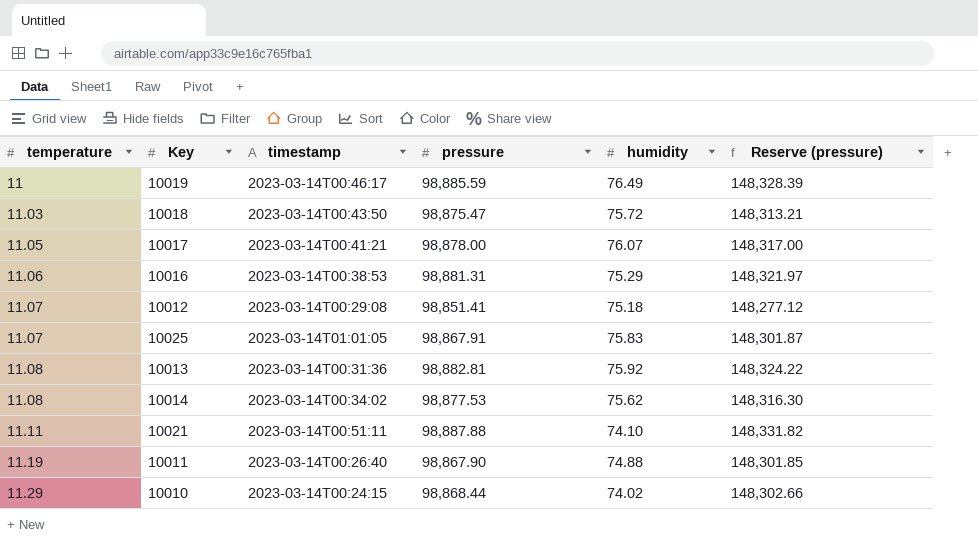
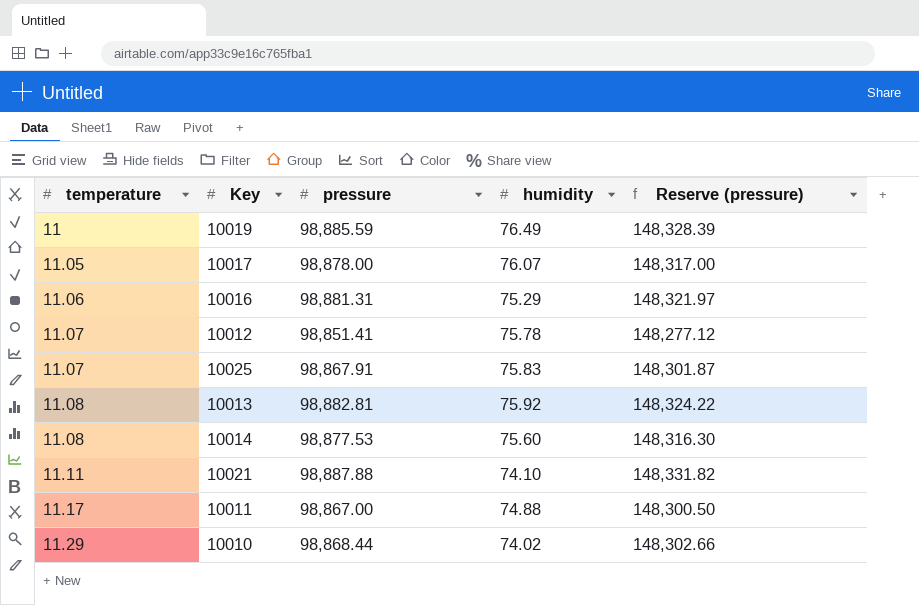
column timestamp | position: 3 -> none
row 10018: 11.03 | 2023-03-14T00:43:50 | 98,875.47 | 75.72 | 148,313.21 -> none
10012 | humidity: 75.18 -> 75.78
10014 | humidity: 75.62 -> 75.60
10011 | temperature: 11.19 -> 11.17
10011 | pressure: 98,867.90 -> 98,867.00
10011 | Reserve (pressure): 148,301.85 -> 148,300.50

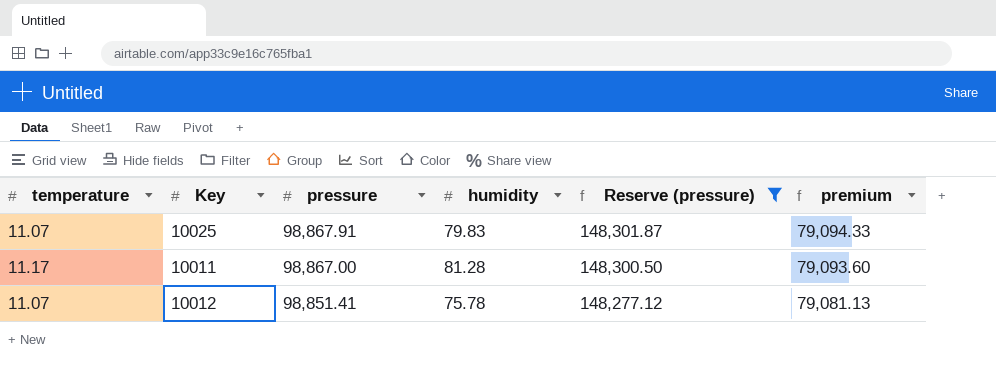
filter: none -> Reserve (pressure) <= 148,301.87
row order: temperature ascending -> pressure descending
column premium | formula: none -> [pressure] * 0.8
10025 | humidity: 75.83 -> 79.83
10011 | humidity: 74.88 -> 81.28

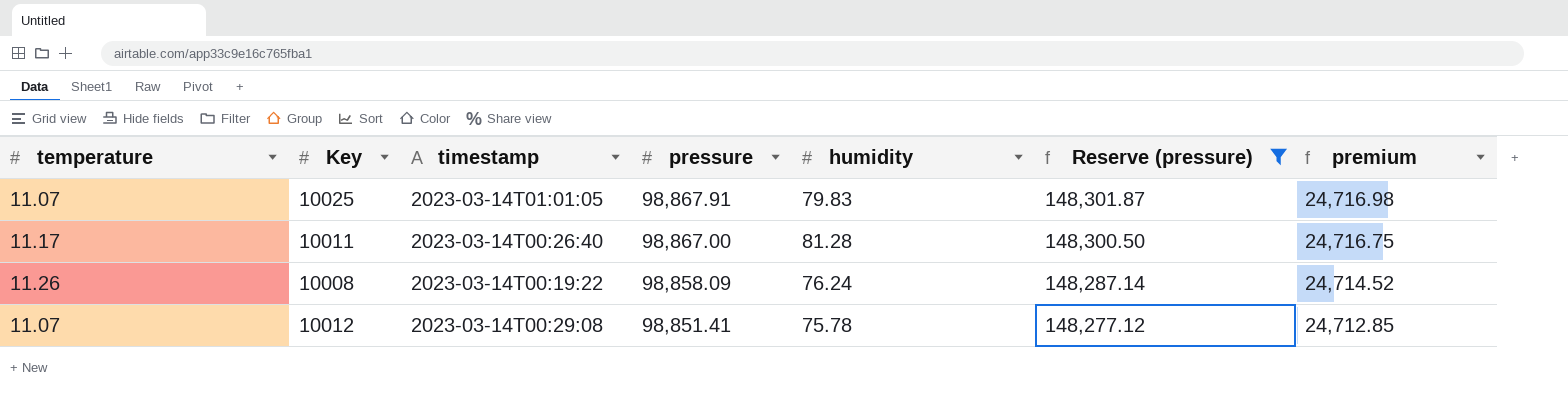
column timestamp | position: none -> 3
column premium | formula: [pressure] * 0.8 -> [pressure] * 0.25
row 10008: none -> 11.26 | 2023-03-14T00:19:22 | 98,858.09 | 76.24 | 148,287.14 | 24,714.52

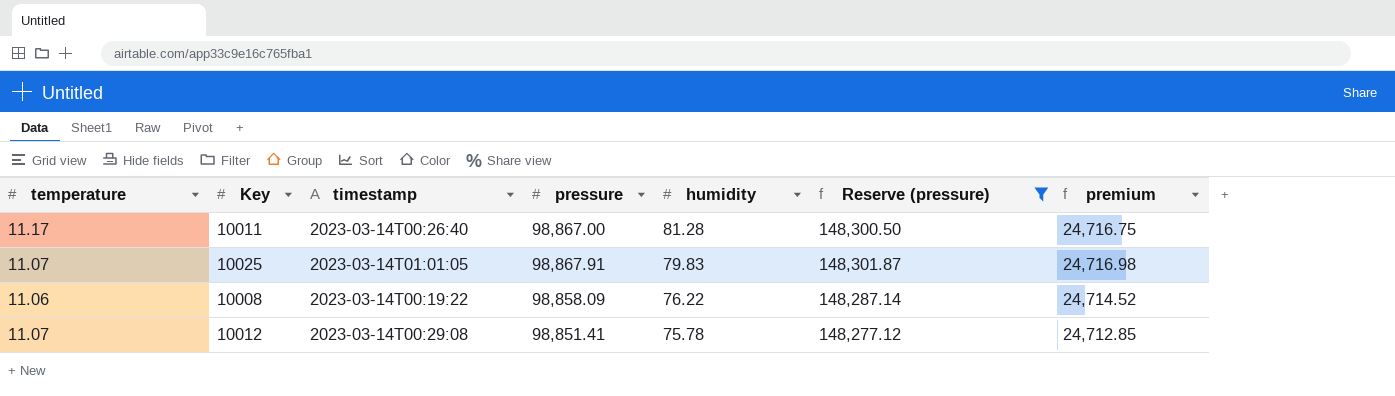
row order: pressure descending -> humidity descending
10008 | temperature: 11.26 -> 11.06
10008 | humidity: 76.24 -> 76.22

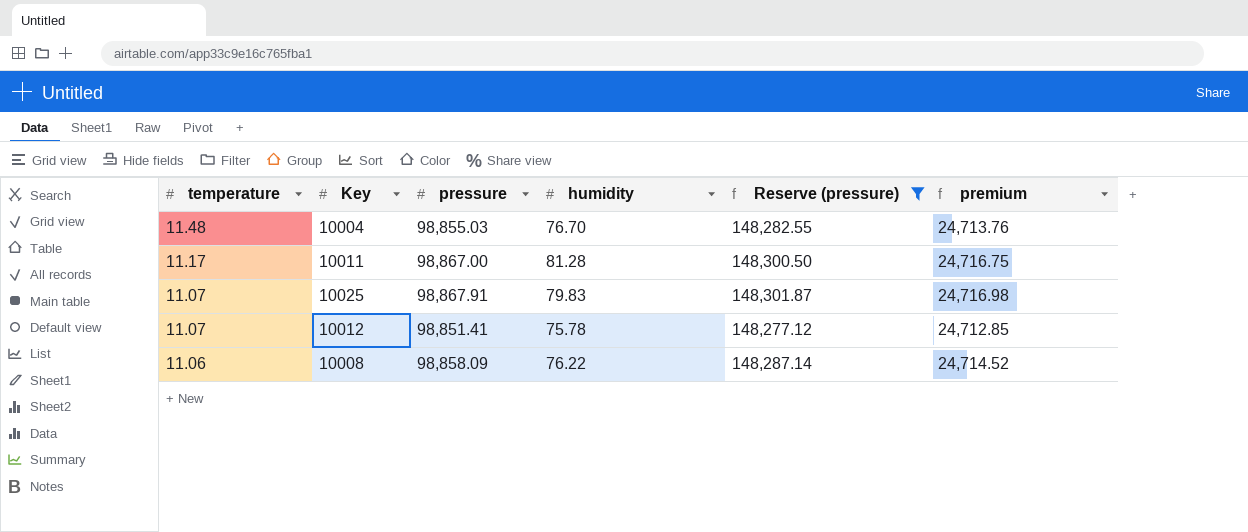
row order: humidity descending -> temperature descending
column timestamp | position: 3 -> none
row 10004: none -> 11.48 | 98,855.03 | 76.70 | 148,282.55 | 24,713.76

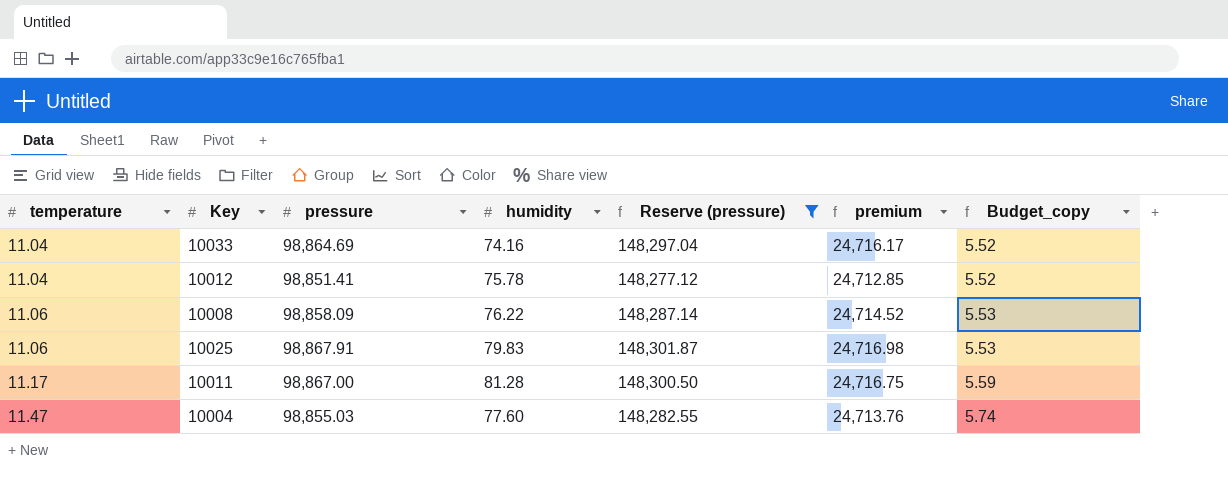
row order: temperature descending -> temperature ascending
column Budget_copy | formula: none -> [temperature] * 0.5
row 10033: none -> 11.04 | 98,864.69 | 74.16 | 148,297.04 | 24,716.17 | 5.52
10012 | temperature: 11.07 -> 11.04
10025 | temperature: 11.07 -> 11.06
10004 | temperature: 11.48 -> 11.47
10004 | humidity: 76.70 -> 77.60

